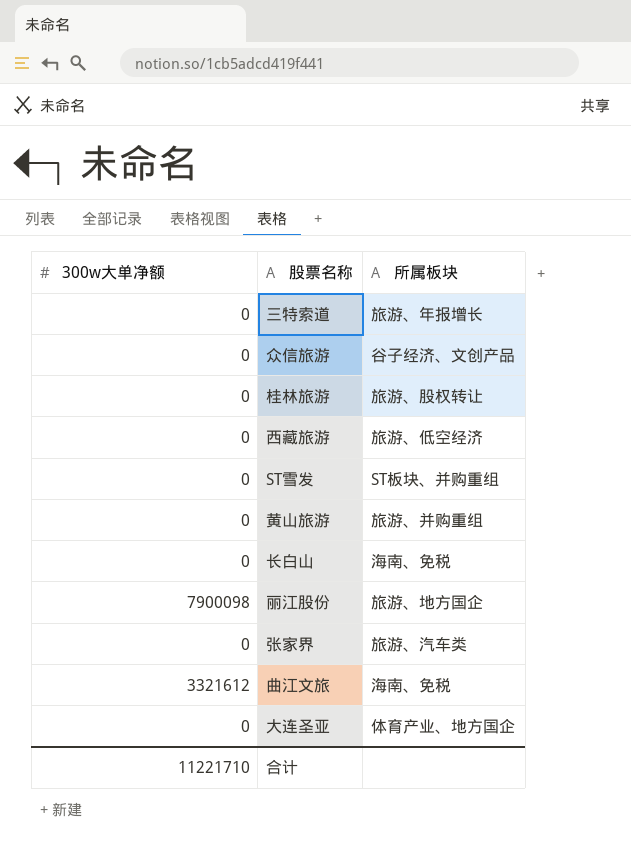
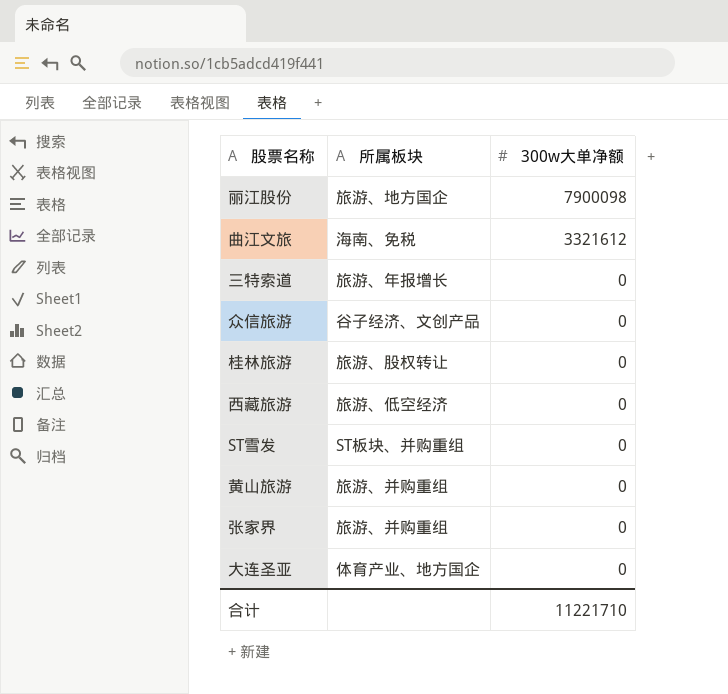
row order: none -> 300w大单净额 descending
column 300w大单净额 | position: 1 -> 3
row 长白山: 0 | 海南、免税 -> none
张家界 | 所属板块: 旅游、汽车类 -> 旅游、并购重组

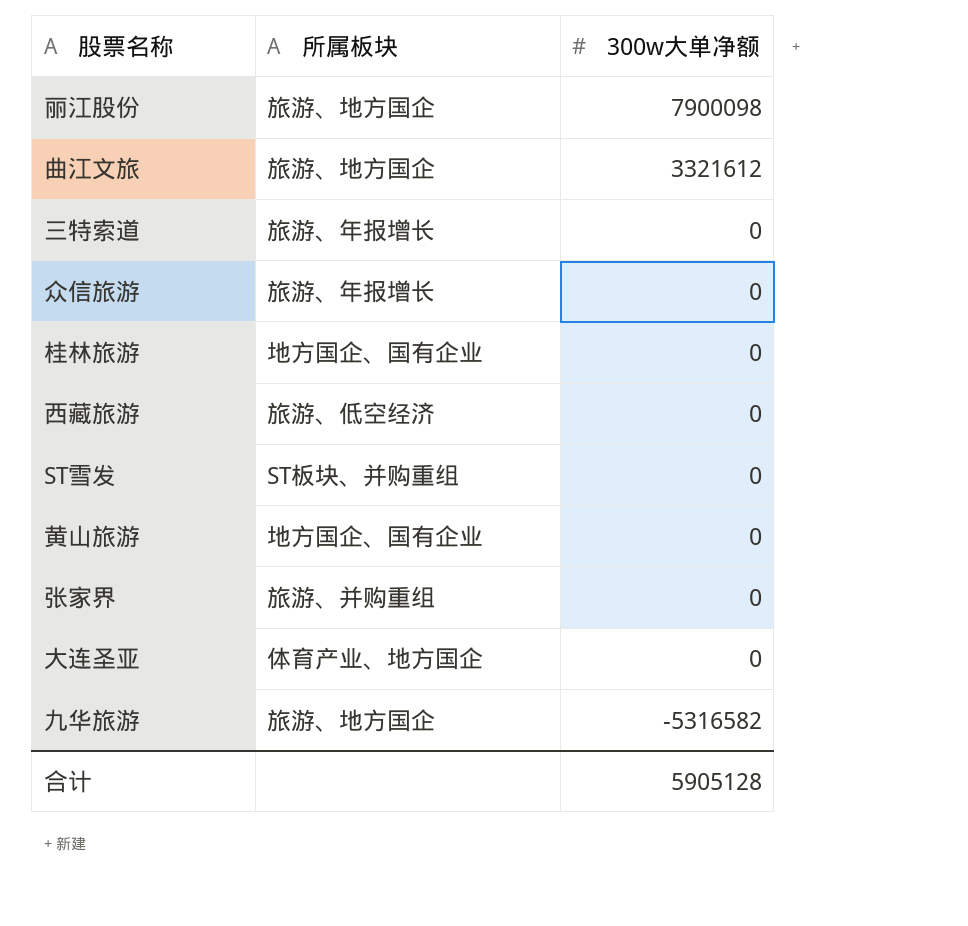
曲江文旅 | 所属板块: 海南、免税 -> 旅游、地方国企
众信旅游 | 所属板块: 谷子经济、文创产品 -> 旅游、年报增长
桂林旅游 | 所属板块: 旅游、股权转让 -> 地方国企、国有企业
黄山旅游 | 所属板块: 旅游、并购重组 -> 地方国企、国有企业
row 九华旅游: none -> 旅游、地方国企 | -5316582
合计 | 300w大单净额: 11221710 -> 5905128

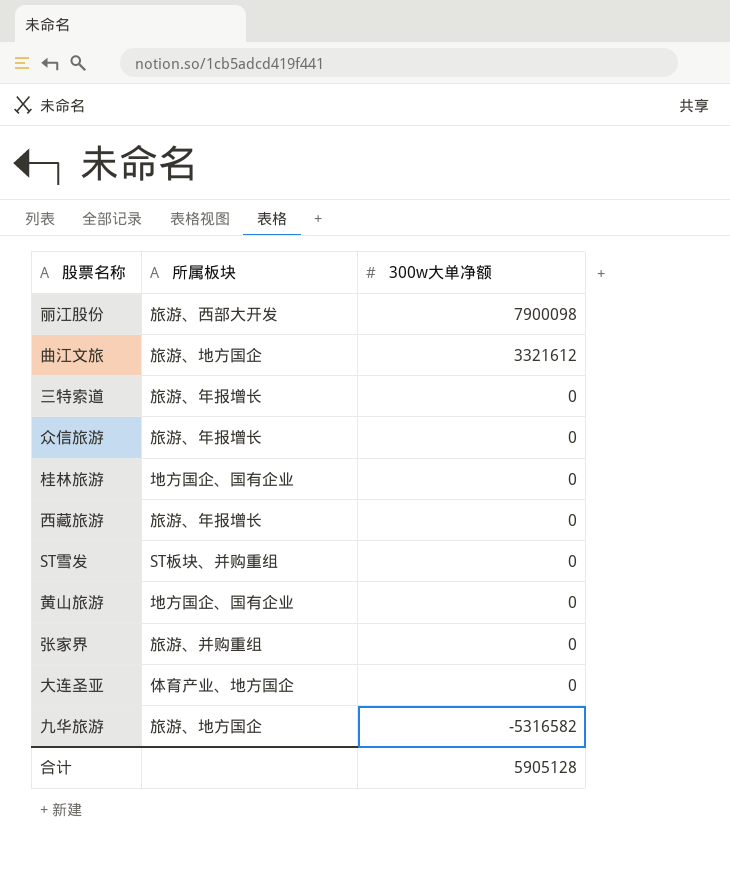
丽江股份 | 所属板块: 旅游、地方国企 -> 旅游、西部大开发
西藏旅游 | 所属板块: 旅游、低空经济 -> 旅游、年报增长

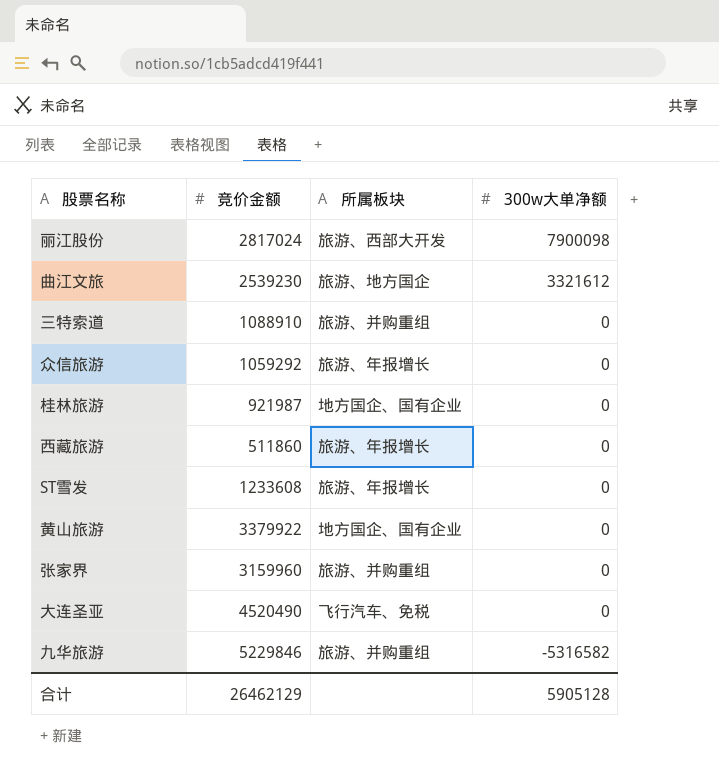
column 竞价金额 | position: none -> 2
三特索道 | 所属板块: 旅游、年报增长 -> 旅游、并购重组
ST雪发 | 所属板块: ST板块、并购重组 -> 旅游、年报增长
大连圣亚 | 所属板块: 体育产业、地方国企 -> 飞行汽车、免税
九华旅游 | 所属板块: 旅游、地方国企 -> 旅游、并购重组

